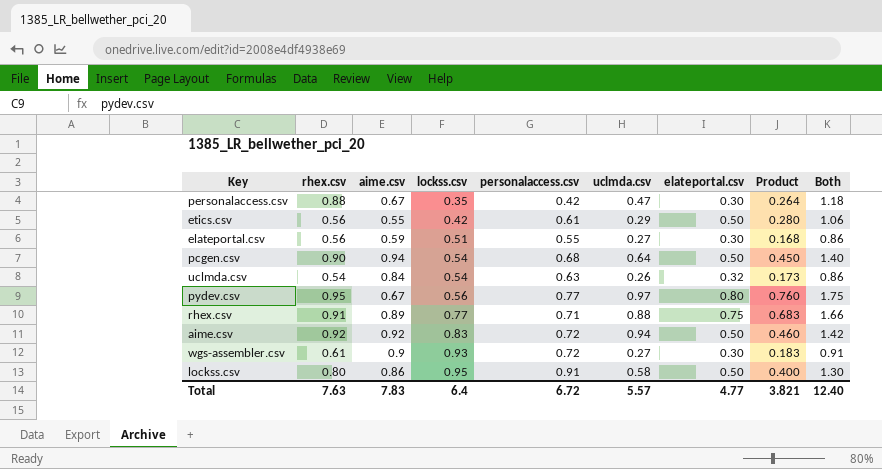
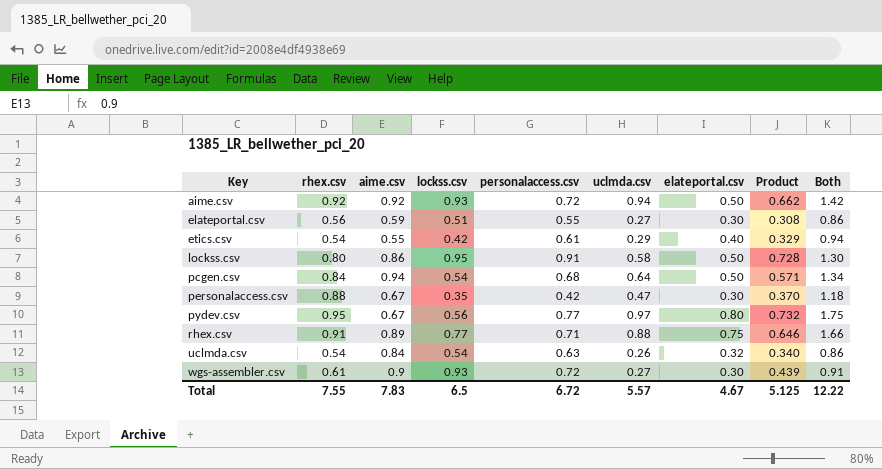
row order: lockss.csv ascending -> Key ascending
column Product | formula: [rhex.csv] * [elateportal.csv] -> [rhex.csv] * [personalaccess.csv]
aime.csv | lockss.csv: 0.83 -> 0.93
etics.csv | rhex.csv: 0.56 -> 0.54
etics.csv | elateportal.csv: 0.50 -> 0.40
etics.csv | Both: 1.06 -> 0.94
pcgen.csv | rhex.csv: 0.90 -> 0.84
pcgen.csv | Both: 1.40 -> 1.34
Total | rhex.csv: 7.63 -> 7.55
Total | lockss.csv: 6.4 -> 6.5
Total | elateportal.csv: 4.77 -> 4.67
Total | Product: 3.821 -> 5.125
Total | Both: 12.40 -> 12.22

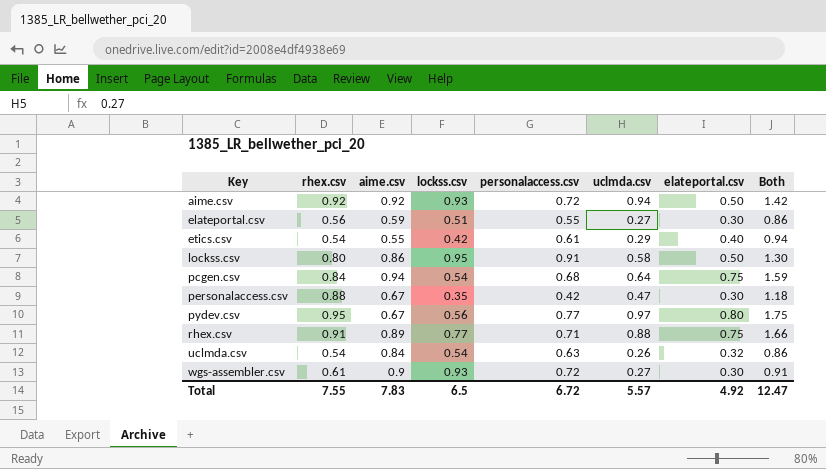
column Product | formula: [rhex.csv] * [personalaccess.csv] -> none
pcgen.csv | elateportal.csv: 0.50 -> 0.75
pcgen.csv | Both: 1.34 -> 1.59
Total | elateportal.csv: 4.67 -> 4.92
Total | Both: 12.22 -> 12.47

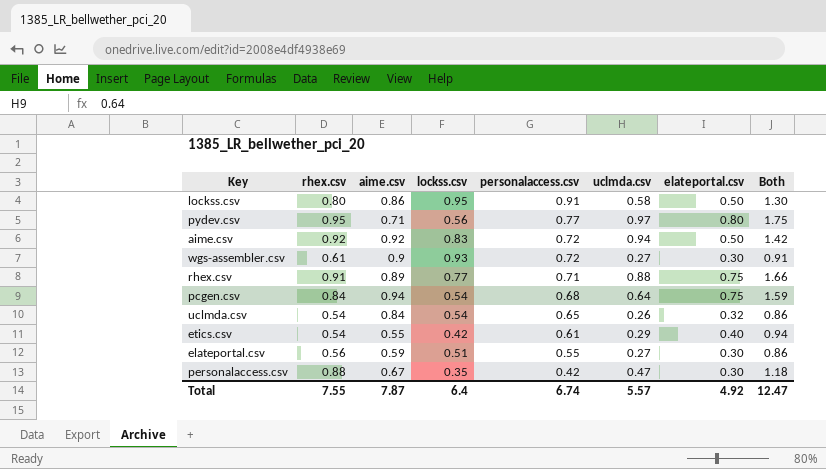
row order: Key ascending -> personalaccess.csv descending
pydev.csv | aime.csv: 0.67 -> 0.71
aime.csv | lockss.csv: 0.93 -> 0.83
uclmda.csv | personalaccess.csv: 0.63 -> 0.65
Total | aime.csv: 7.83 -> 7.87
Total | lockss.csv: 6.5 -> 6.4
Total | personalaccess.csv: 6.72 -> 6.74

